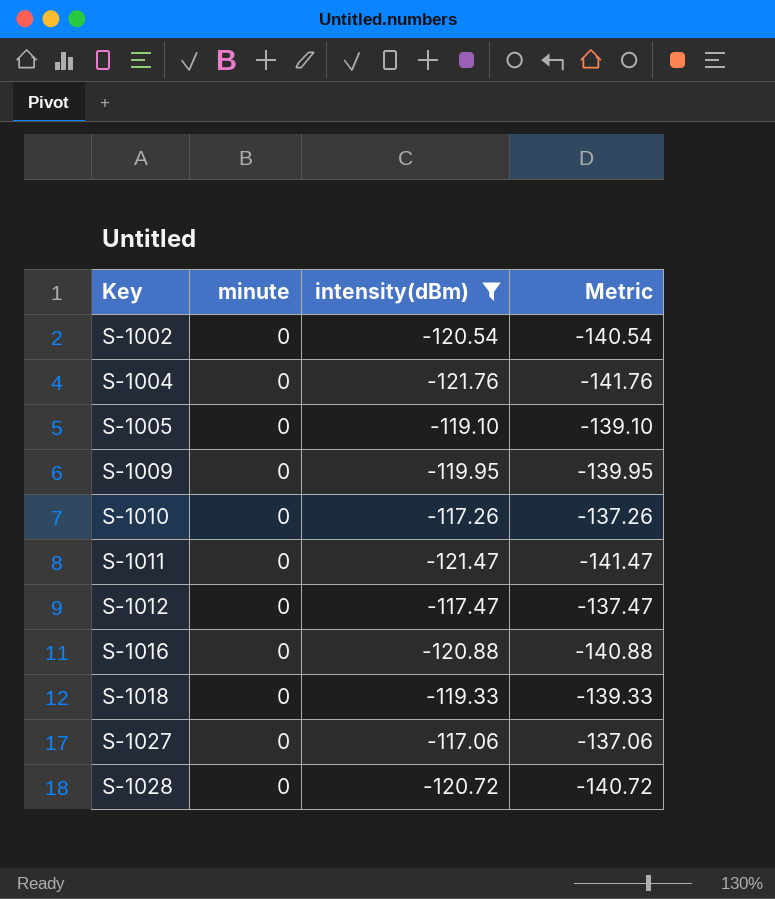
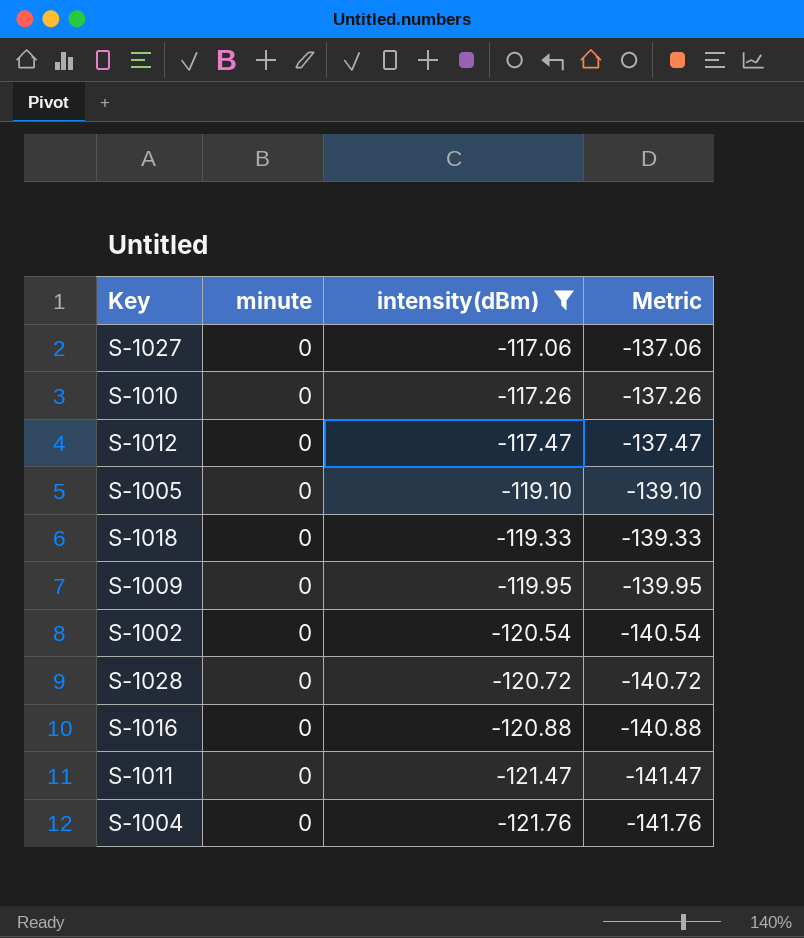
row order: Key ascending -> intensity(dBm) descending

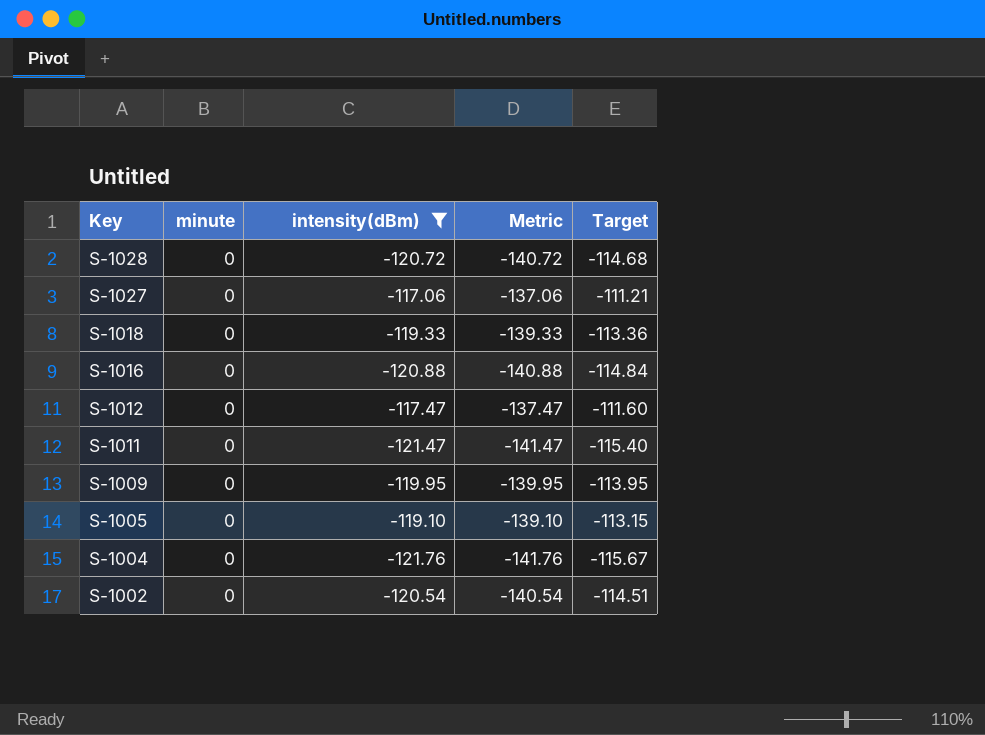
row order: intensity(dBm) descending -> Key descending
column Target | formula: none -> [intensity(dBm)] * 0.95
row S-1010: 0 | -117.26 | -137.26 -> none

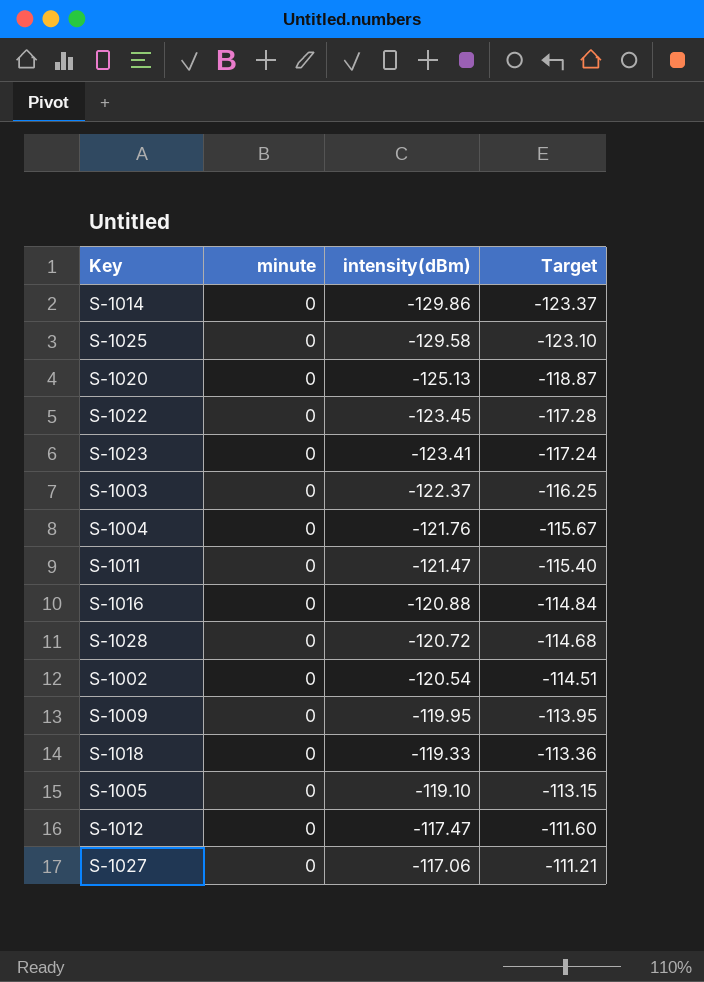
filter: intensity(dBm) >= -121.76 -> none
row order: Key descending -> intensity(dBm) ascending
column Metric | formula: [intensity(dBm)] - 20 -> none

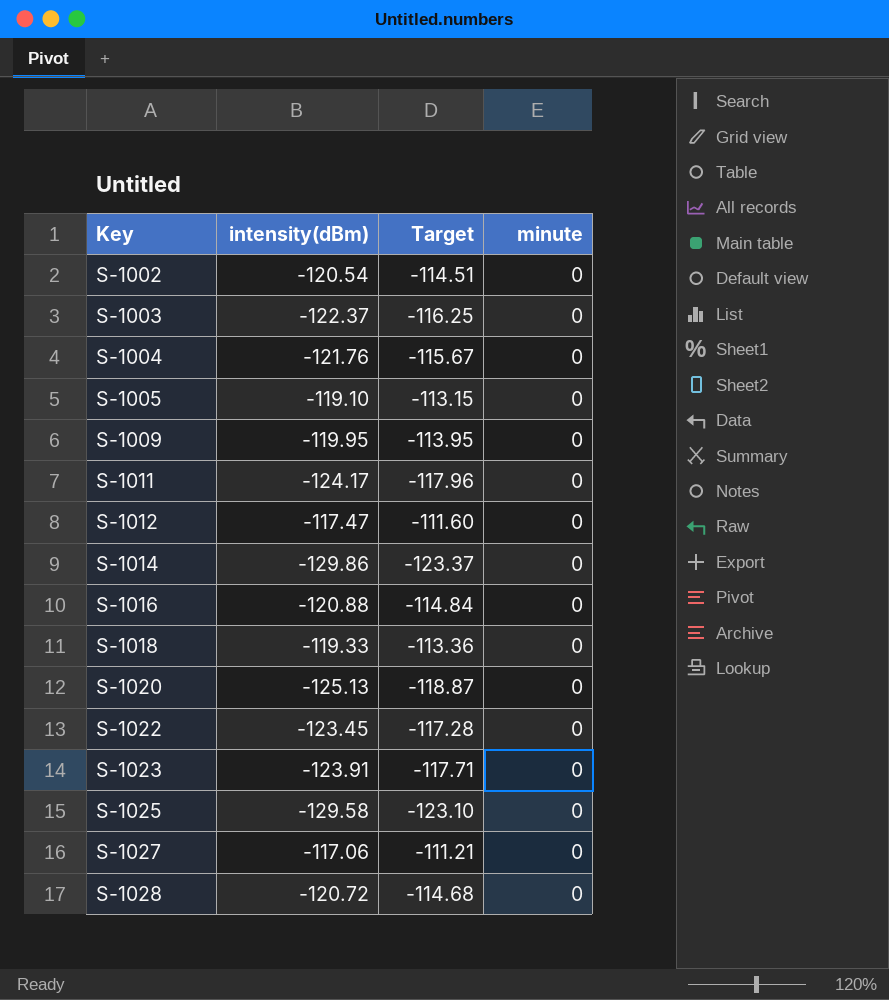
row order: intensity(dBm) ascending -> Key ascending
column minute | position: 2 -> 4
S-1011 | intensity(dBm): -121.47 -> -124.17
S-1011 | Target: -115.40 -> -117.96
S-1023 | intensity(dBm): -123.41 -> -123.91
S-1023 | Target: -117.24 -> -117.71

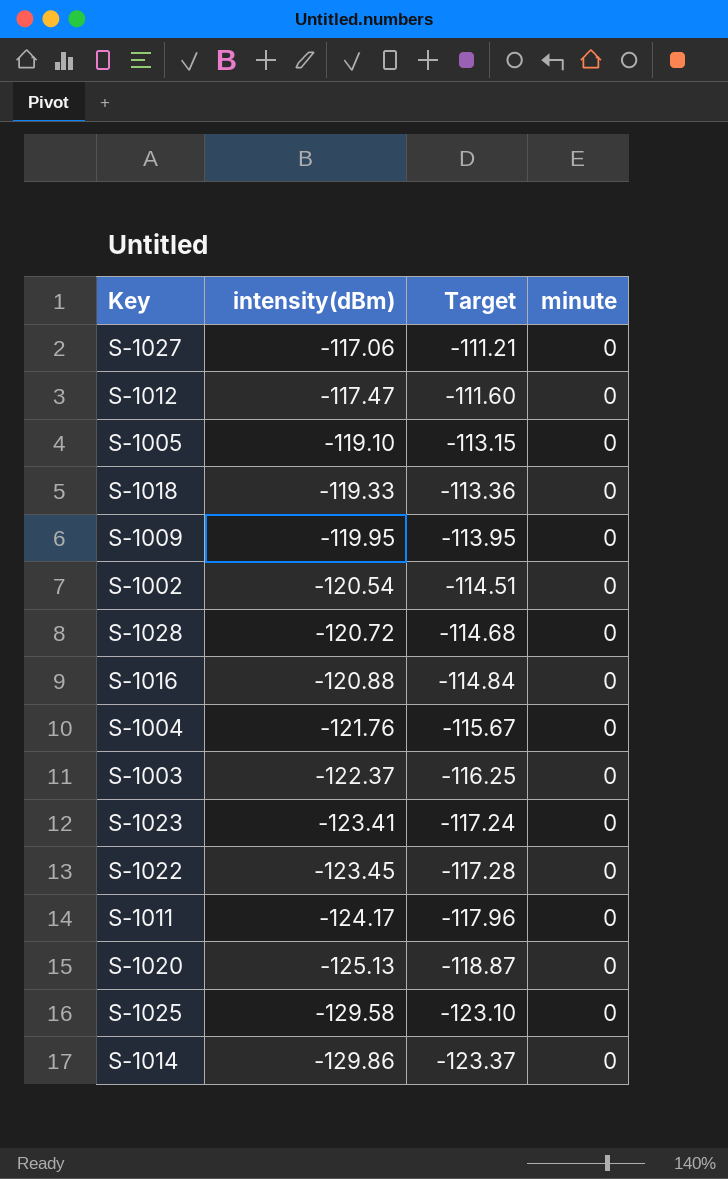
row order: Key ascending -> intensity(dBm) descending
S-1023 | intensity(dBm): -123.91 -> -123.41
S-1023 | Target: -117.71 -> -117.24

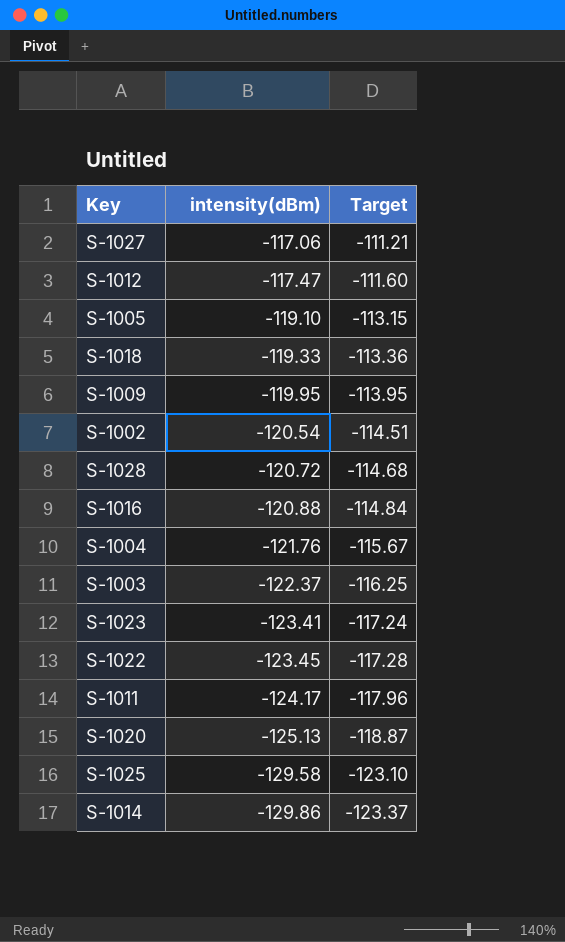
column minute | position: 4 -> none

